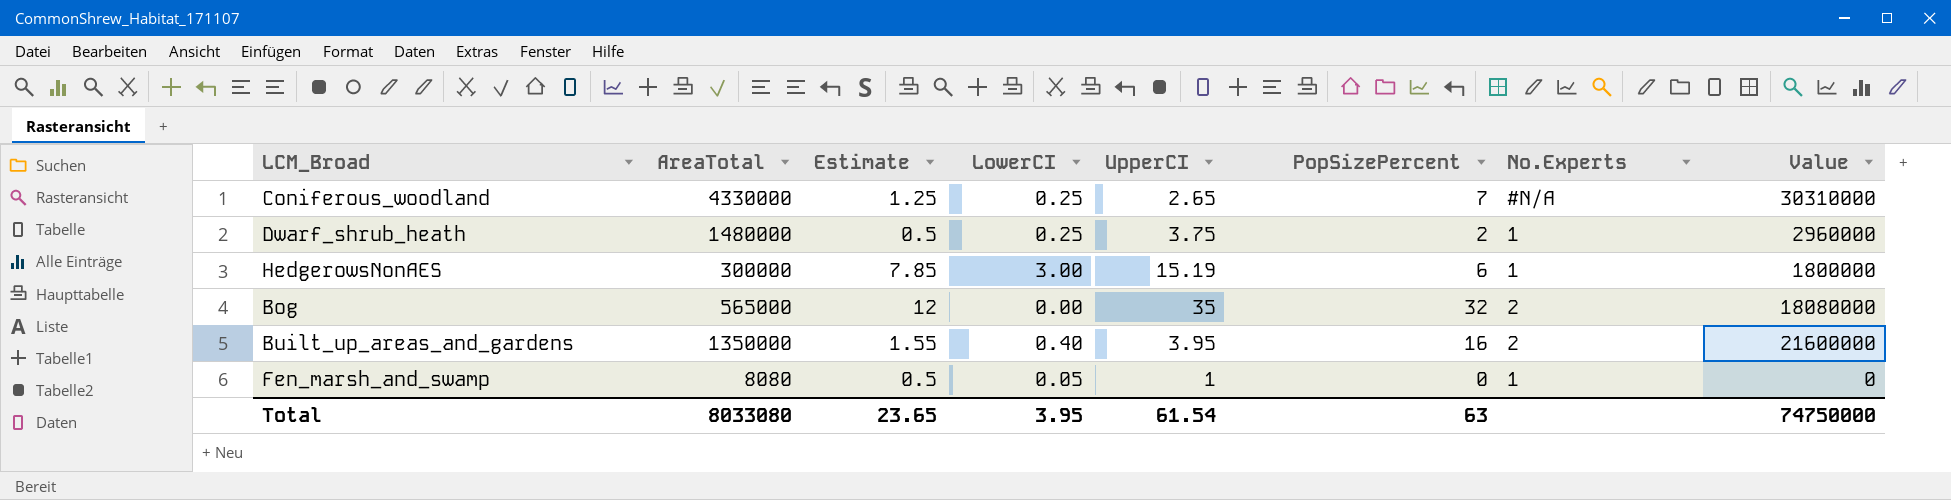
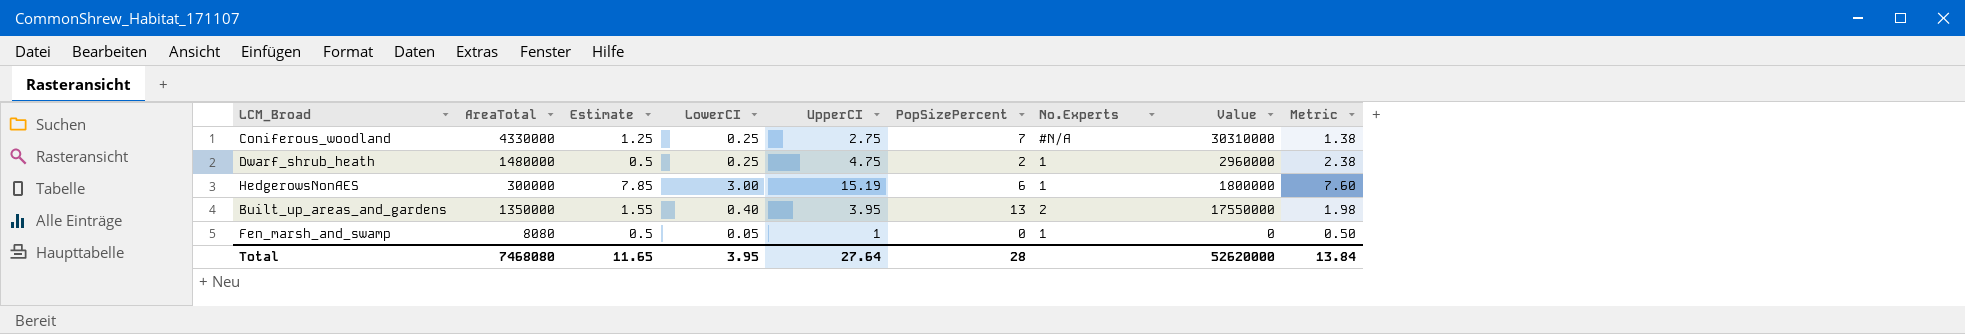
column Metric | formula: none -> [UpperCI] * 0.5
row Bog: 565000 | 12 | 0.00 | 35 | 32 | 2 | 18080000 -> none
Coniferous_woodland | UpperCI: 2.65 -> 2.75
Dwarf_shrub_heath | UpperCI: 3.75 -> 4.75
Built_up_areas_and_gardens | PopSizePercent: 16 -> 13
Built_up_areas_and_gardens | Value: 21600000 -> 17550000
Total | AreaTotal: 8033080 -> 7468080
Total | Estimate: 23.65 -> 11.65
Total | UpperCI: 61.54 -> 27.64
Total | PopSizePercent: 63 -> 28
Total | Value: 74750000 -> 52620000

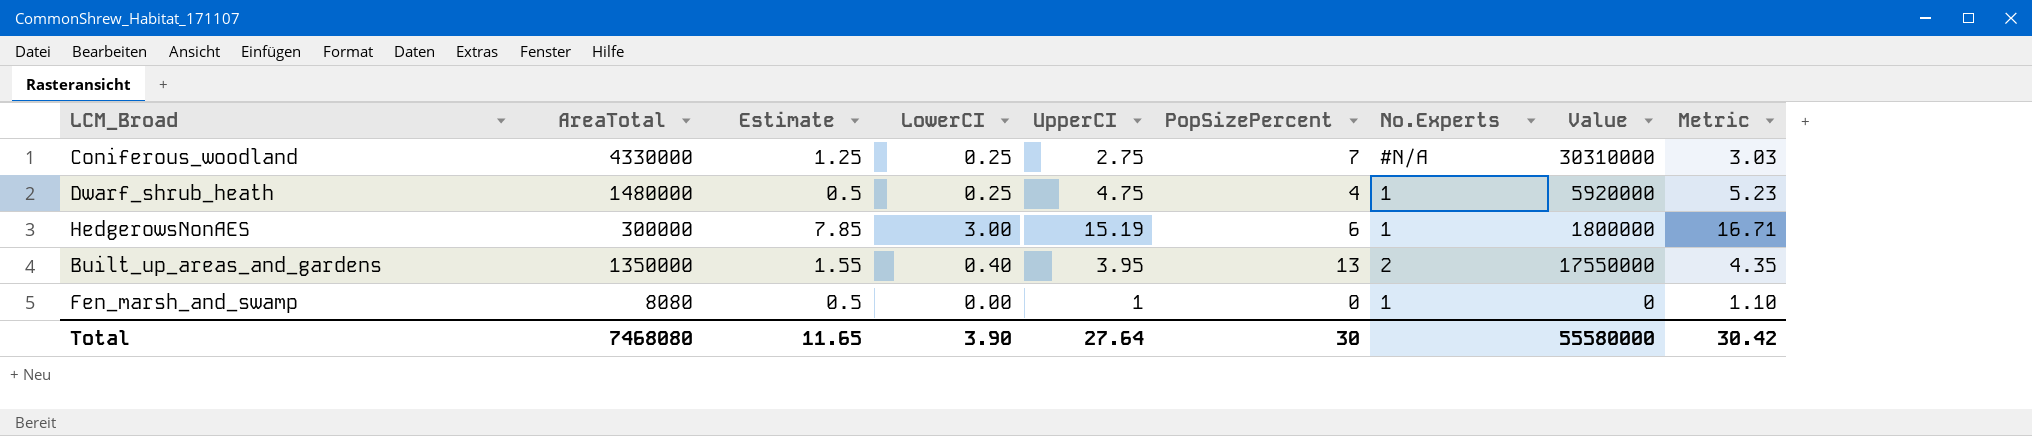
column Metric | formula: [UpperCI] * 0.5 -> [UpperCI] * 1.1
Dwarf_shrub_heath | PopSizePercent: 2 -> 4
Dwarf_shrub_heath | Value: 2960000 -> 5920000
Fen_marsh_and_swamp | LowerCI: 0.05 -> 0.00
Total | LowerCI: 3.95 -> 3.90
Total | PopSizePercent: 28 -> 30
Total | Value: 52620000 -> 55580000
Total | Metric: 13.84 -> 30.42

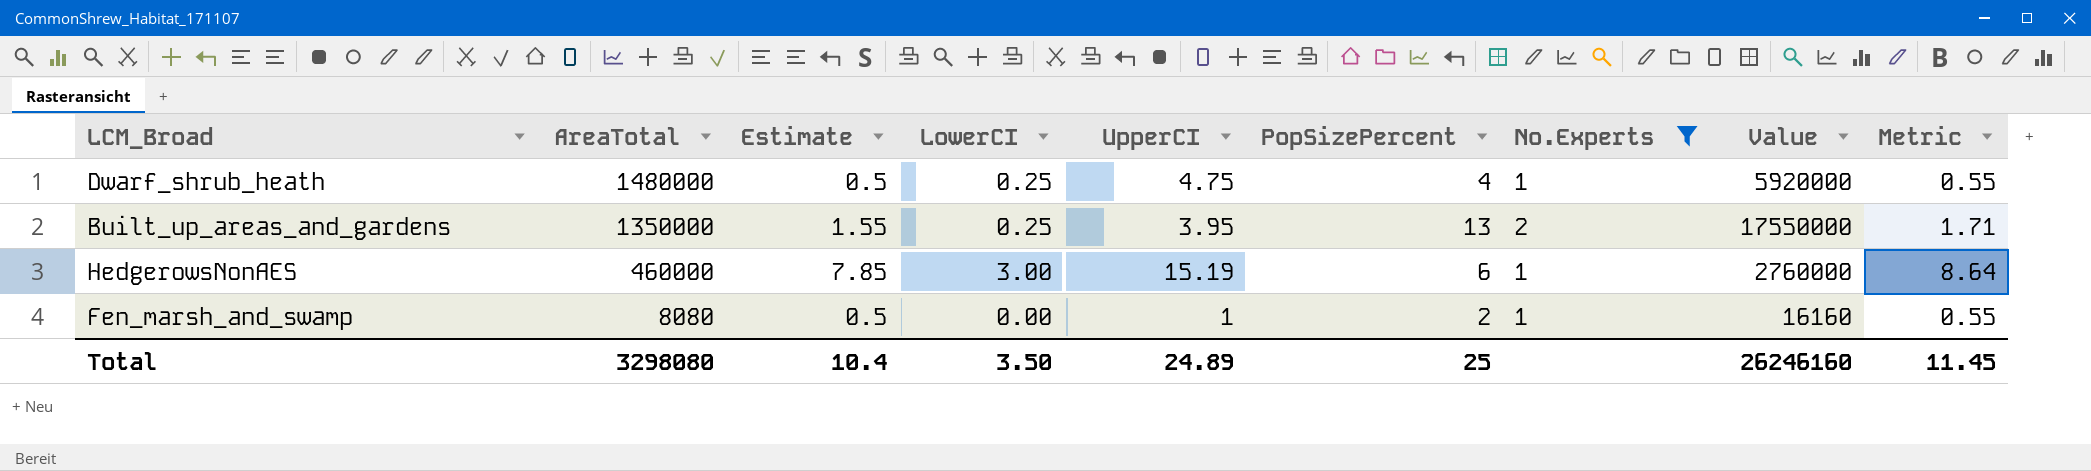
filter: none -> No.Experts != #N/A
row order: none -> AreaTotal descending
column Metric | formula: [UpperCI] * 1.1 -> [Estimate] * 1.1
Built_up_areas_and_gardens | LowerCI: 0.40 -> 0.25
HedgerowsNonAES | AreaTotal: 300000 -> 460000
HedgerowsNonAES | Value: 1800000 -> 2760000
Fen_marsh_and_swamp | PopSizePercent: 0 -> 2
Fen_marsh_and_swamp | Value: 0 -> 16160
Total | AreaTotal: 7468080 -> 3298080
Total | Estimate: 11.65 -> 10.4
Total | LowerCI: 3.90 -> 3.50
Total | UpperCI: 27.64 -> 24.89
Total | PopSizePercent: 30 -> 25
Total | Value: 55580000 -> 26246160
Total | Metric: 30.42 -> 11.45

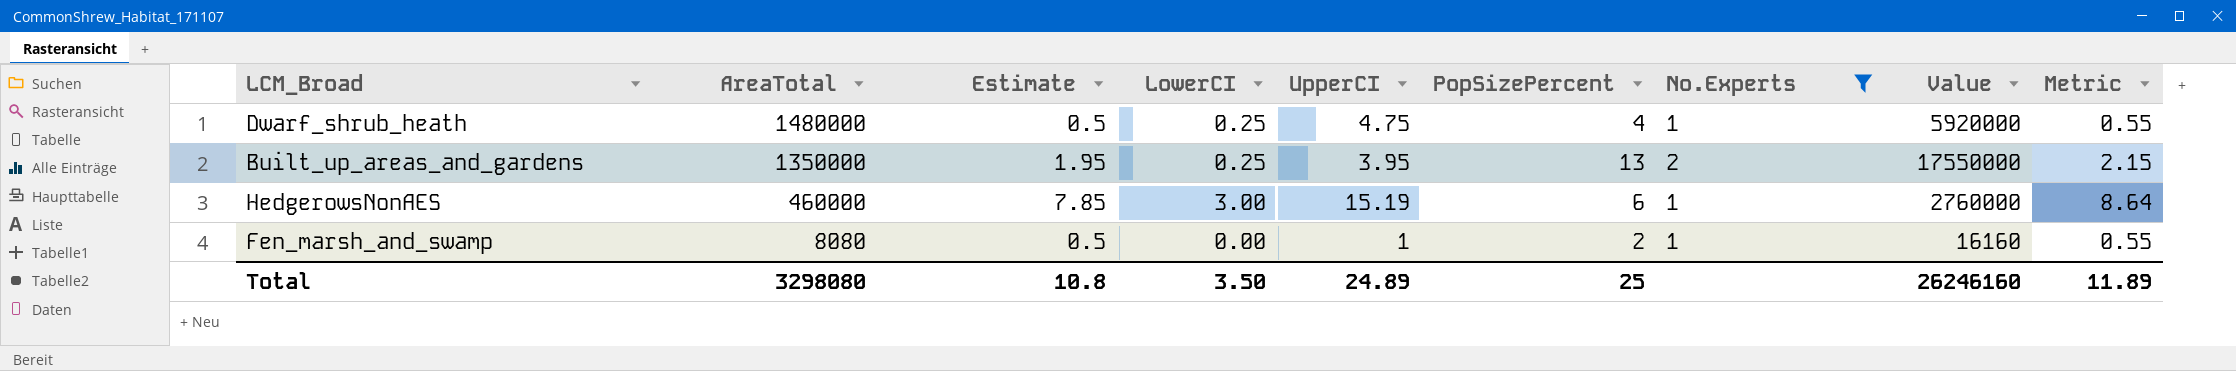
Built_up_areas_and_gardens | Estimate: 1.55 -> 1.95
Built_up_areas_and_gardens | Metric: 1.71 -> 2.15
Total | Estimate: 10.4 -> 10.8
Total | Metric: 11.45 -> 11.89

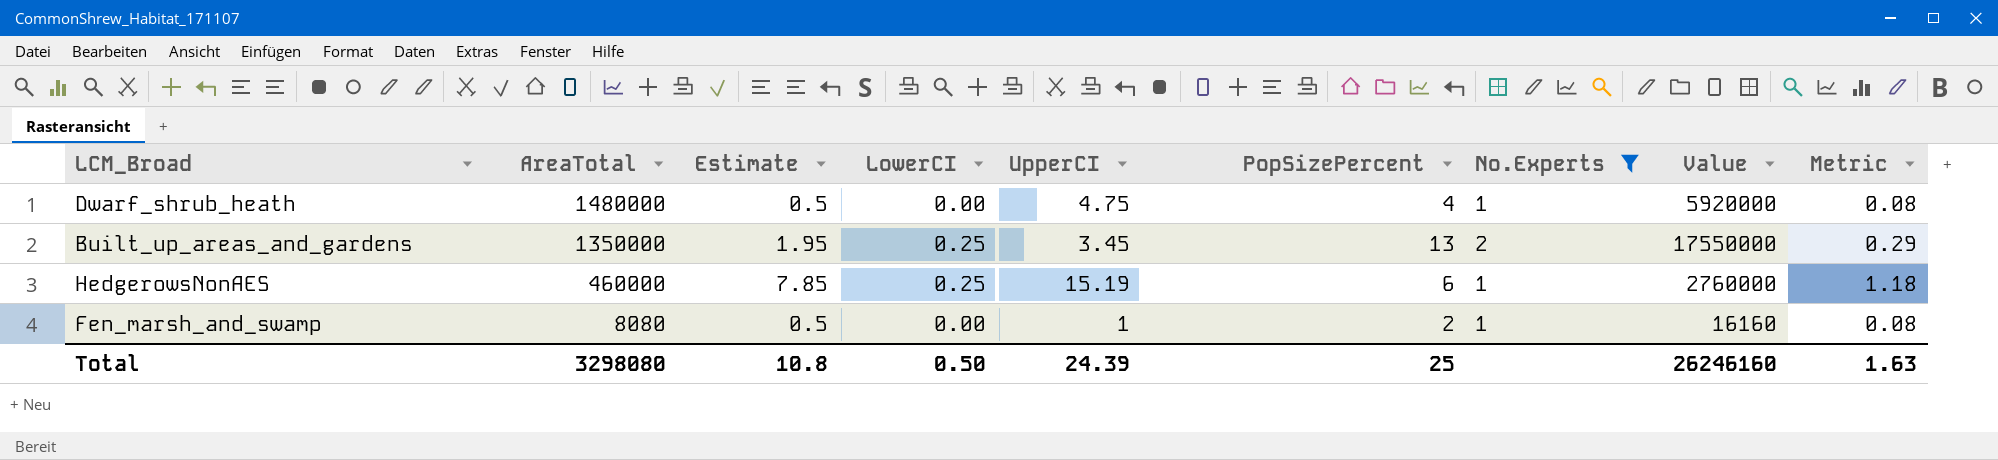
column Metric | formula: [Estimate] * 1.1 -> [Estimate] * 0.15
Dwarf_shrub_heath | LowerCI: 0.25 -> 0.00
Built_up_areas_and_gardens | UpperCI: 3.95 -> 3.45
HedgerowsNonAES | LowerCI: 3.00 -> 0.25
Total | LowerCI: 3.50 -> 0.50
Total | UpperCI: 24.89 -> 24.39
Total | Metric: 11.89 -> 1.63

